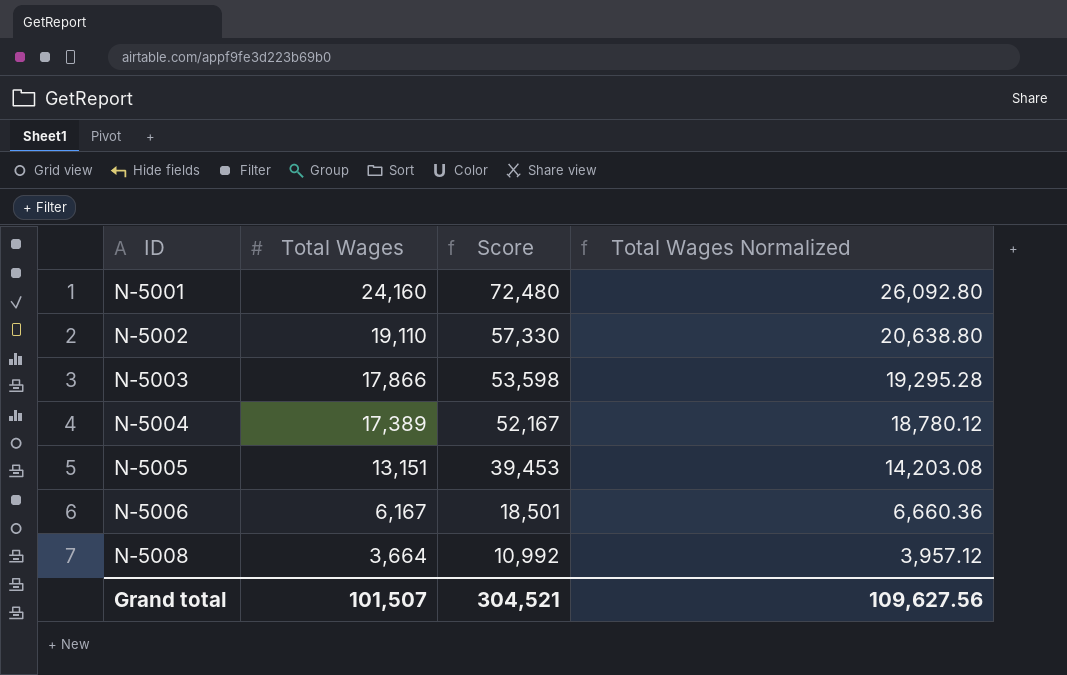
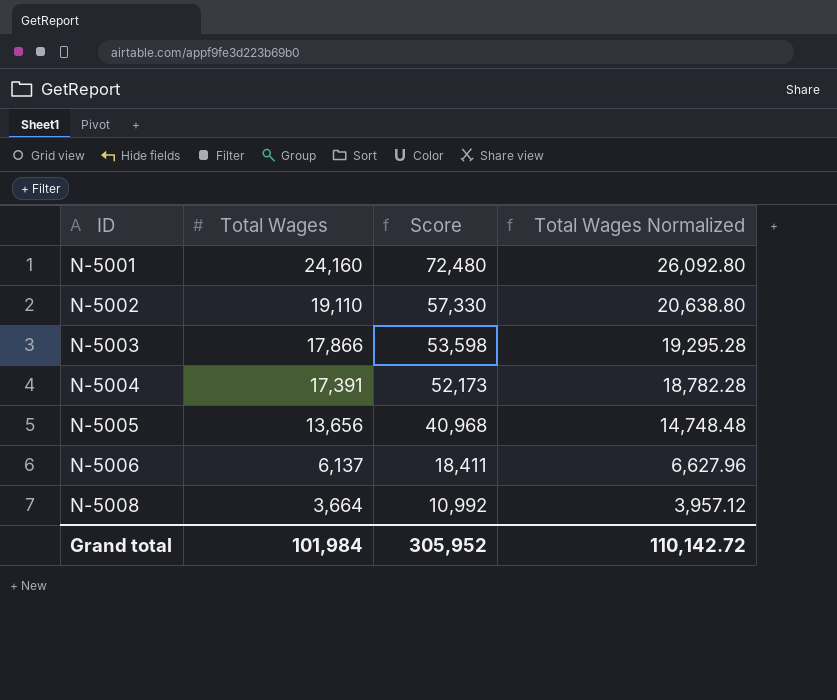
N-5004 | Total Wages: 17,389 -> 17,391
N-5004 | Score: 52,167 -> 52,173
N-5004 | Total Wages Normalized: 18,780.12 -> 18,782.28
N-5005 | Total Wages: 13,151 -> 13,656
N-5005 | Score: 39,453 -> 40,968
N-5005 | Total Wages Normalized: 14,203.08 -> 14,748.48
N-5006 | Total Wages: 6,167 -> 6,137
N-5006 | Score: 18,501 -> 18,411
N-5006 | Total Wages Normalized: 6,660.36 -> 6,627.96
Grand total | Total Wages: 101,507 -> 101,984
Grand total | Score: 304,521 -> 305,952
Grand total | Total Wages Normalized: 109,627.56 -> 110,142.72

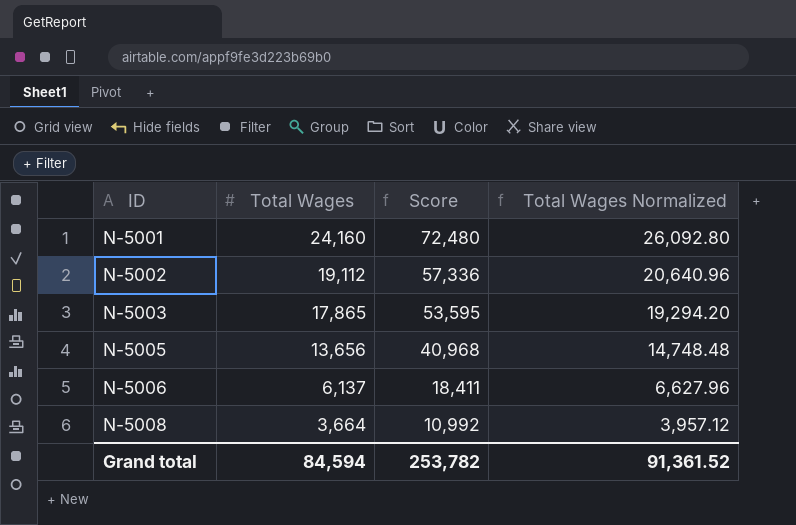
row N-5004: 17,391 | 52,173 | 18,782.28 -> none
N-5002 | Total Wages: 19,110 -> 19,112
N-5002 | Score: 57,330 -> 57,336
N-5002 | Total Wages Normalized: 20,638.80 -> 20,640.96
N-5003 | Total Wages: 17,866 -> 17,865
N-5003 | Score: 53,598 -> 53,595
N-5003 | Total Wages Normalized: 19,295.28 -> 19,294.20
Grand total | Total Wages: 101,984 -> 84,594
Grand total | Score: 305,952 -> 253,782
Grand total | Total Wages Normalized: 110,142.72 -> 91,361.52

